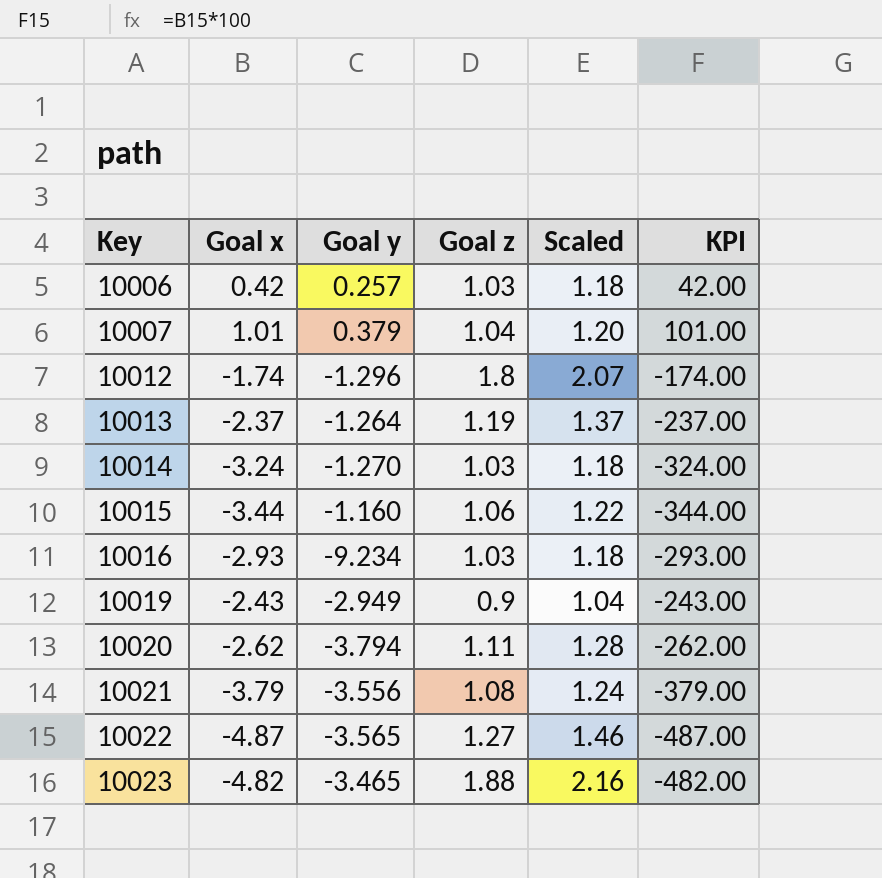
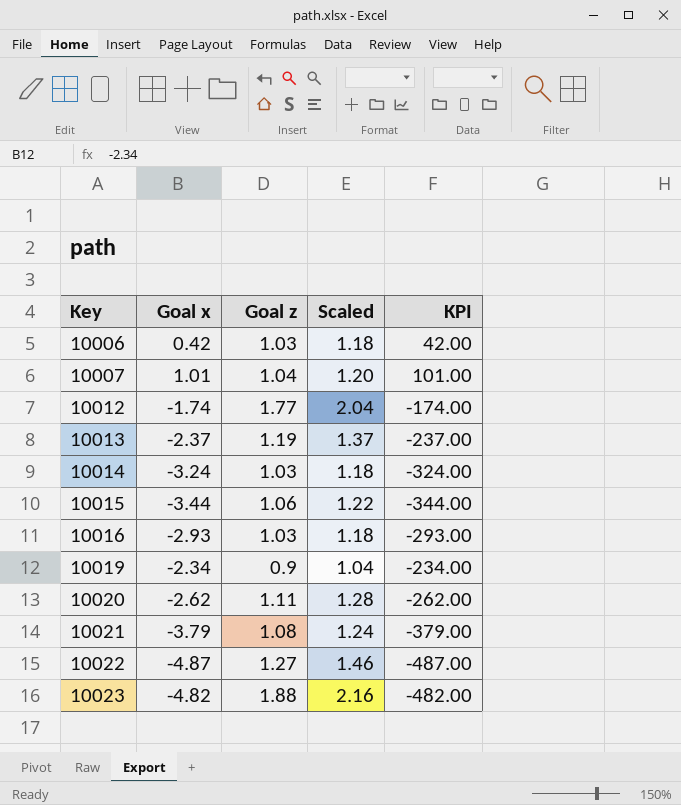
column Goal y | position: 3 -> none
10012 | Goal z: 1.8 -> 1.77
10012 | Scaled: 2.07 -> 2.04
10019 | Goal x: -2.43 -> -2.34
10019 | KPI: -243.00 -> -234.00

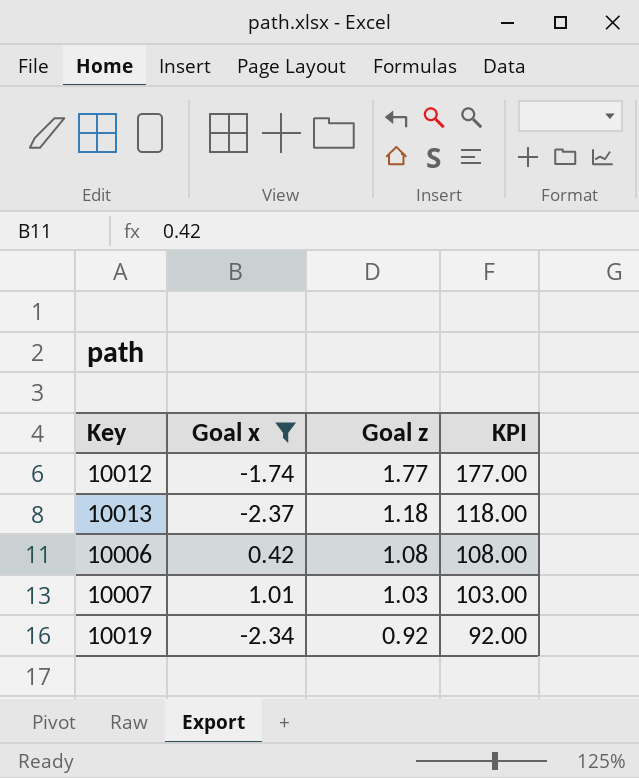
filter: none -> Goal x >= -2.37
row order: Key ascending -> Goal z descending
column Scaled | formula: [Goal z] * 1.15 -> none
column KPI | formula: [Goal x] * 100 -> [Goal z] * 100
10013 | Goal z: 1.19 -> 1.18
10006 | Goal z: 1.03 -> 1.08
10007 | Goal z: 1.04 -> 1.03
10019 | Goal z: 0.9 -> 0.92

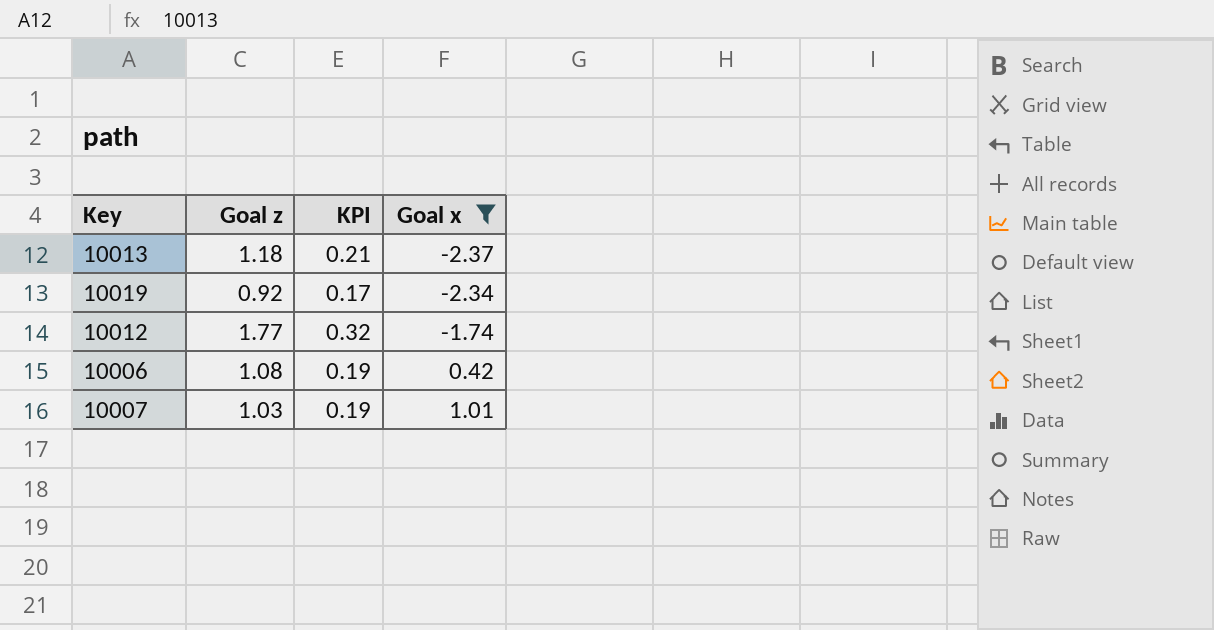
row order: Goal z descending -> Goal x ascending
column KPI | formula: [Goal z] * 100 -> [Goal z] * 0.18
column Goal x | position: 2 -> 4

